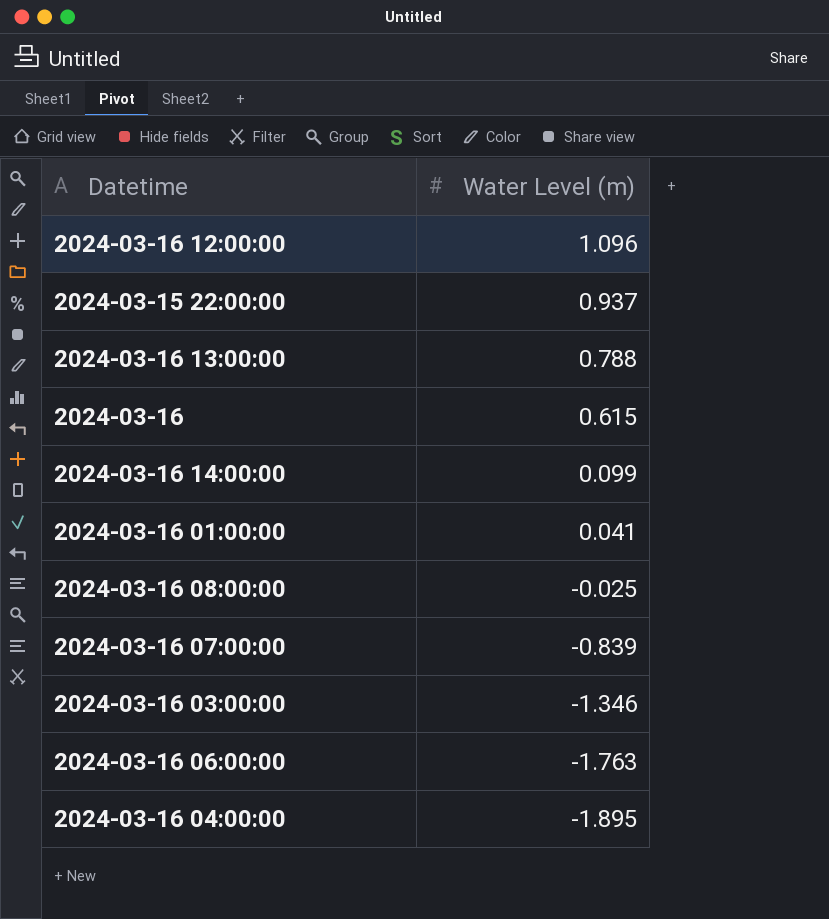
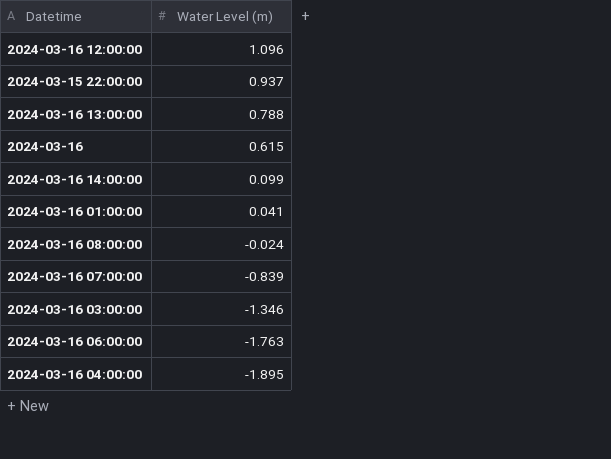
2024-03-16 08:00:00 | Water Level (m): -0.025 -> -0.024

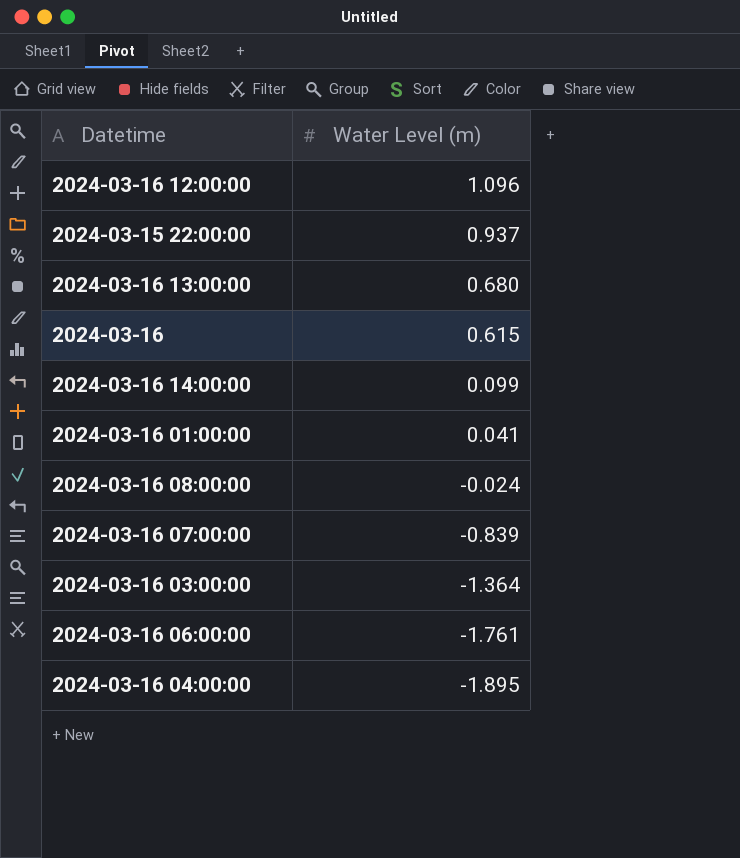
2024-03-16 13:00:00 | Water Level (m): 0.788 -> 0.680
2024-03-16 03:00:00 | Water Level (m): -1.346 -> -1.364
2024-03-16 06:00:00 | Water Level (m): -1.763 -> -1.761

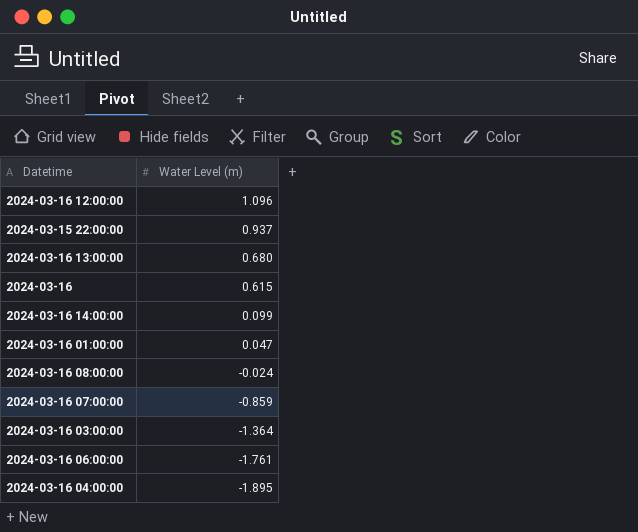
2024-03-16 01:00:00 | Water Level (m): 0.041 -> 0.047
2024-03-16 07:00:00 | Water Level (m): -0.839 -> -0.859

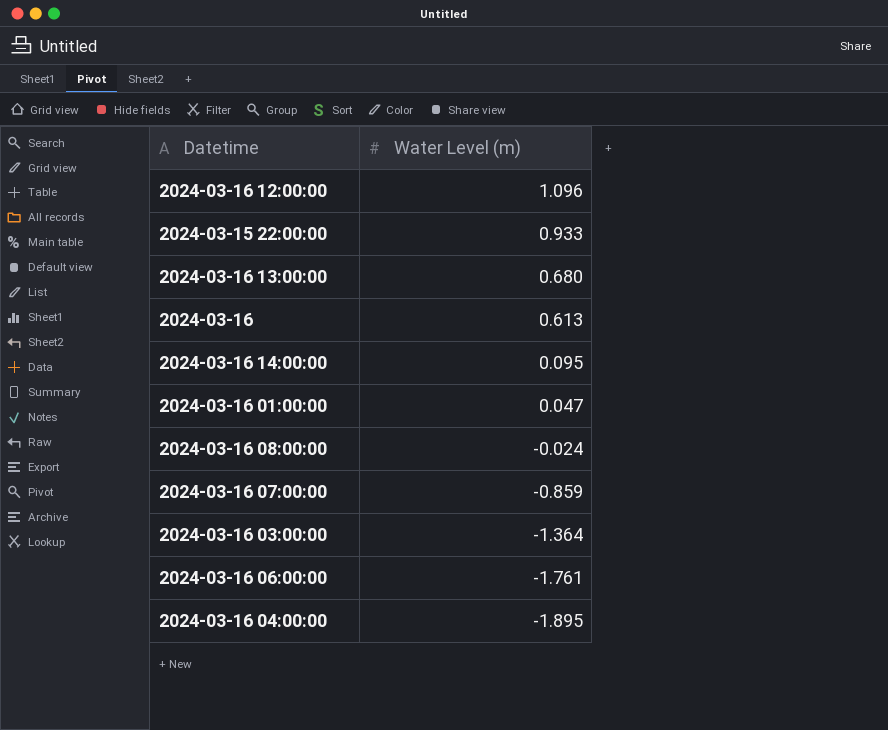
2024-03-15 22:00:00 | Water Level (m): 0.937 -> 0.933
2024-03-16 | Water Level (m): 0.615 -> 0.613
2024-03-16 14:00:00 | Water Level (m): 0.099 -> 0.095

